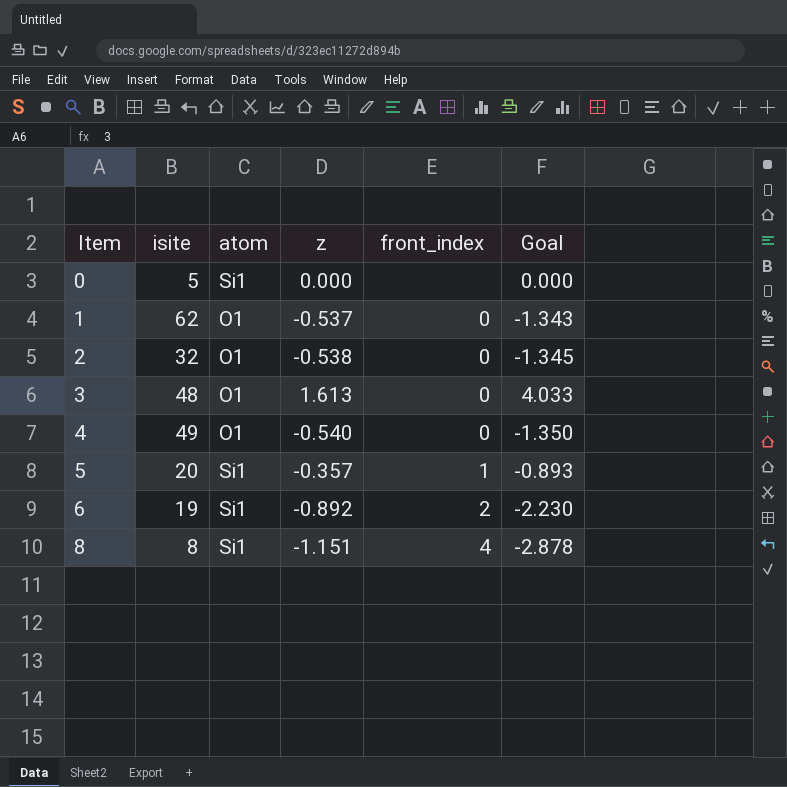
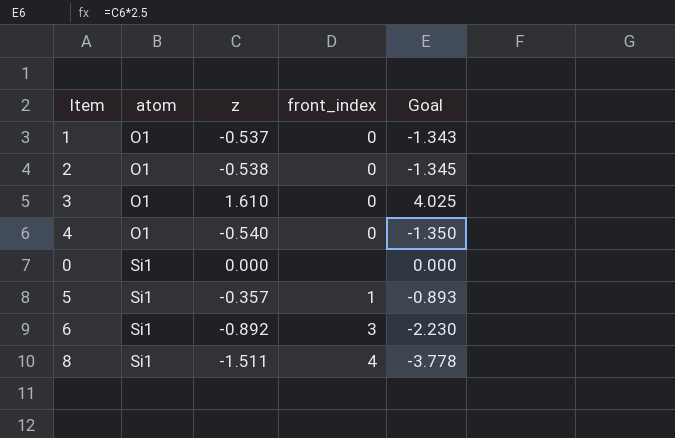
row order: Item ascending -> atom ascending
column isite | position: 2 -> none
3 | z: 1.613 -> 1.610
3 | Goal: 4.033 -> 4.025
6 | front_index: 2 -> 3
8 | z: -1.151 -> -1.511
8 | Goal: -2.878 -> -3.778

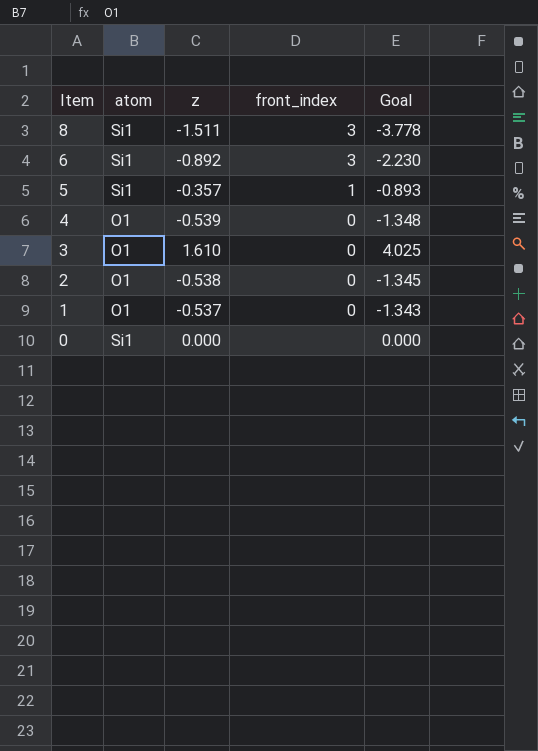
row order: atom ascending -> Item descending
8 | front_index: 4 -> 3
4 | z: -0.540 -> -0.539
4 | Goal: -1.350 -> -1.348

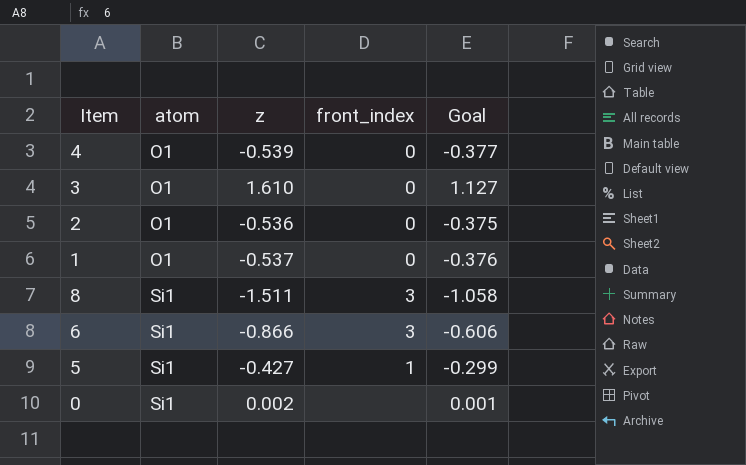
row order: Item descending -> atom ascending
column Goal | formula: [z] * 2.5 -> [z] * 0.7
2 | z: -0.538 -> -0.536
6 | z: -0.892 -> -0.866
5 | z: -0.357 -> -0.427
0 | z: 0.000 -> 0.002

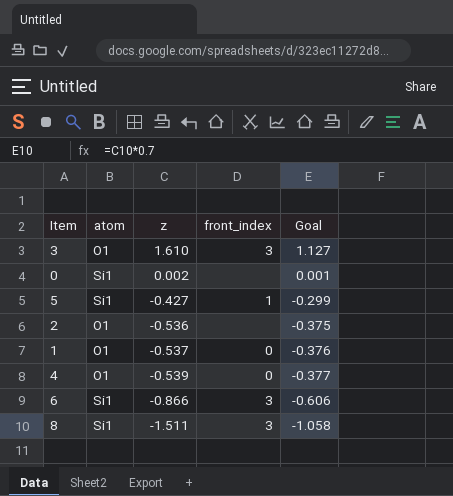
row order: atom ascending -> z descending
3 | front_index: 0 -> 3
2 | front_index: 0 -> none

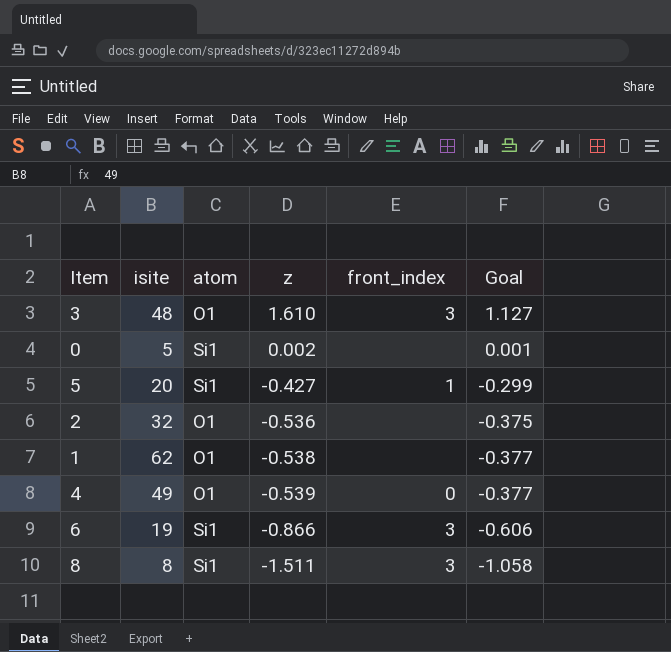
column isite | position: none -> 2
1 | z: -0.537 -> -0.538
1 | front_index: 0 -> none
1 | Goal: -0.376 -> -0.377

